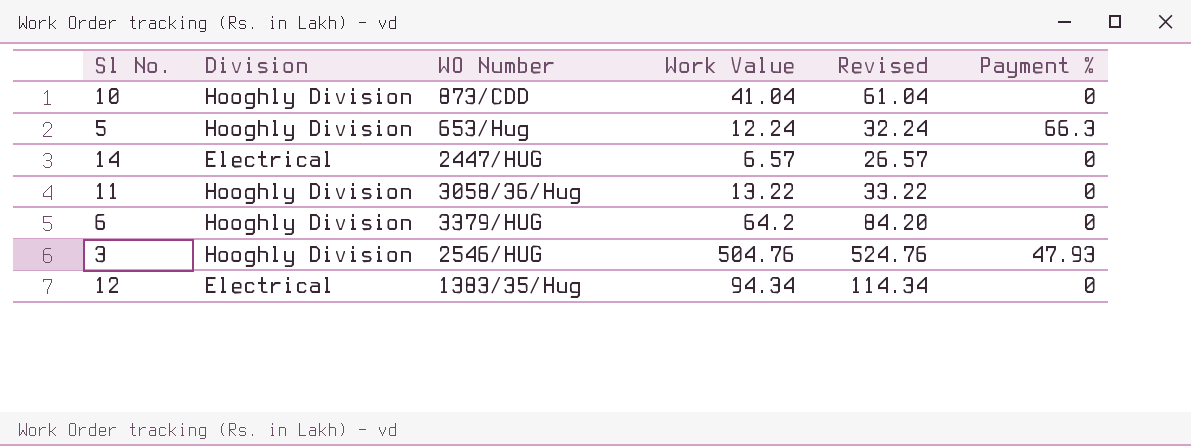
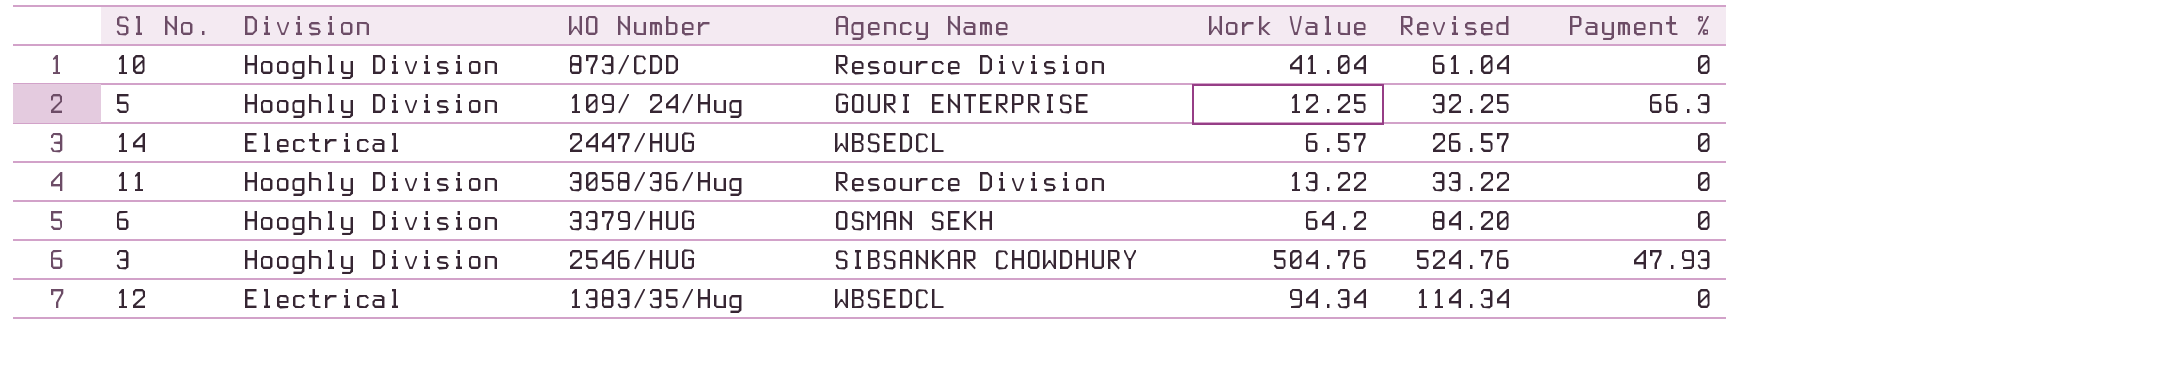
column Agency Name | position: none -> 4
5 | WO Number: 653/Hug -> 109/ 24/Hug
5 | Work Value: 12.24 -> 12.25
5 | Revised: 32.24 -> 32.25

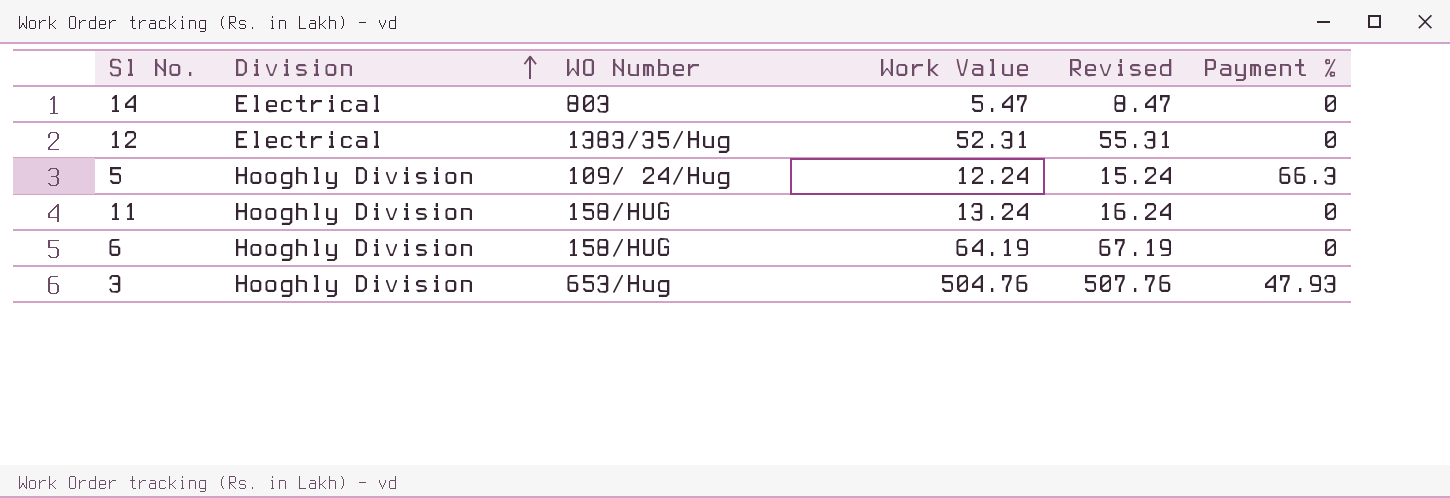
row order: none -> Division ascending
column Agency Name | position: 4 -> none
column Revised | formula: [Work Value] + 20 -> [Work Value] + 3
row 10: Hooghly Division | 873/CDD | Resource Division | 41.04 | 61.04 | 0 -> none
14 | WO Number: 2447/HUG -> 803
14 | Work Value: 6.57 -> 5.47
12 | Work Value: 94.34 -> 52.31
5 | Work Value: 12.25 -> 12.24
11 | WO Number: 3058/36/Hug -> 158/HUG
11 | Work Value: 13.22 -> 13.24
6 | WO Number: 3379/HUG -> 158/HUG
6 | Work Value: 64.2 -> 64.19
3 | WO Number: 2546/HUG -> 653/Hug

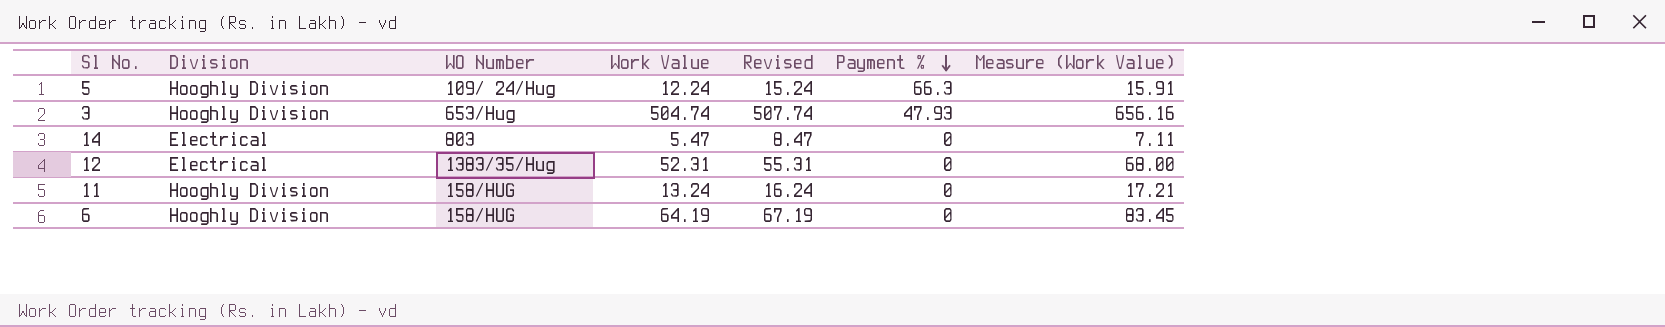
row order: Division ascending -> Payment % descending
column Measure (Work Value) | formula: none -> [Work Value] * 1.3
3 | Work Value: 504.76 -> 504.74
3 | Revised: 507.76 -> 507.74

